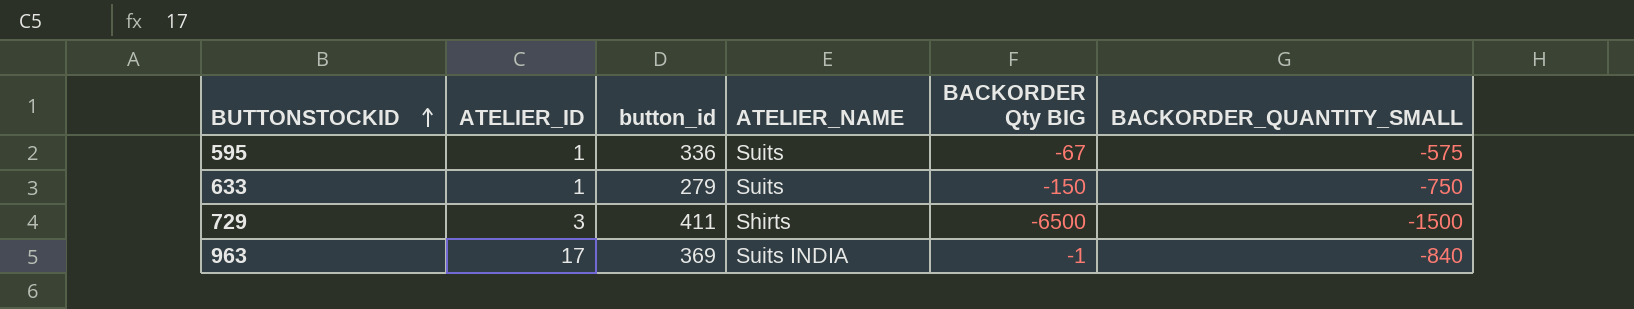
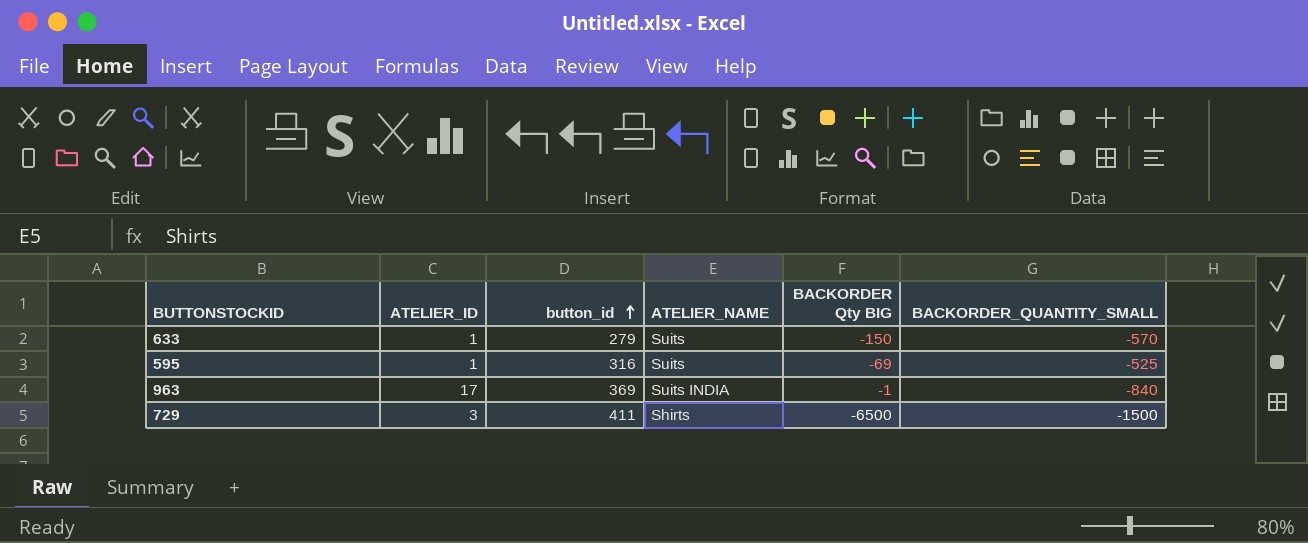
row order: BUTTONSTOCKID ascending -> button_id ascending
633 | BACKORDER_QUANTITY_SMALL: -750 -> -570
595 | button_id: 336 -> 316
595 | BACKORDER Qty BIG: -67 -> -69
595 | BACKORDER_QUANTITY_SMALL: -575 -> -525

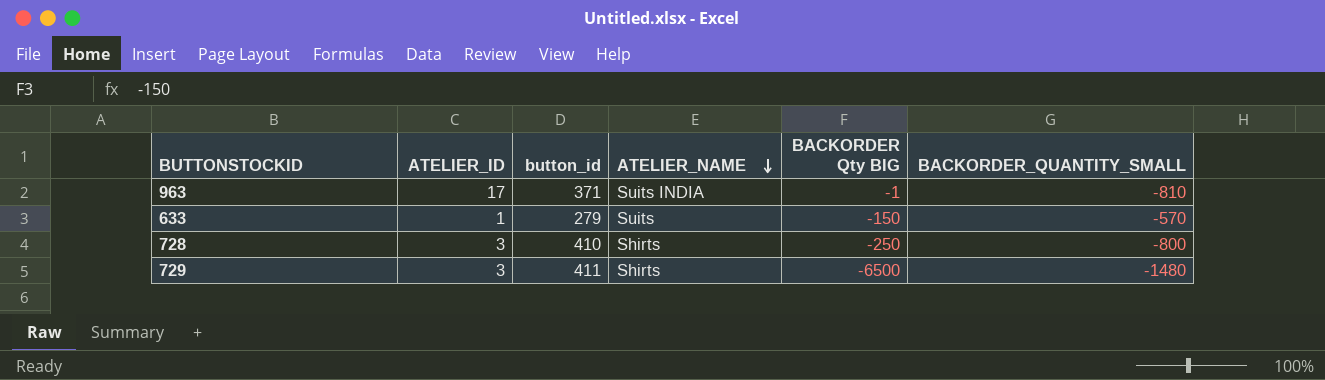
row order: button_id ascending -> ATELIER_NAME descending
row 595: 1 | 316 | Suits | -69 | -525 -> none
963 | button_id: 369 -> 371
963 | BACKORDER_QUANTITY_SMALL: -840 -> -810
row 728: none -> 3 | 410 | Shirts | -250 | -800
729 | BACKORDER_QUANTITY_SMALL: -1500 -> -1480

